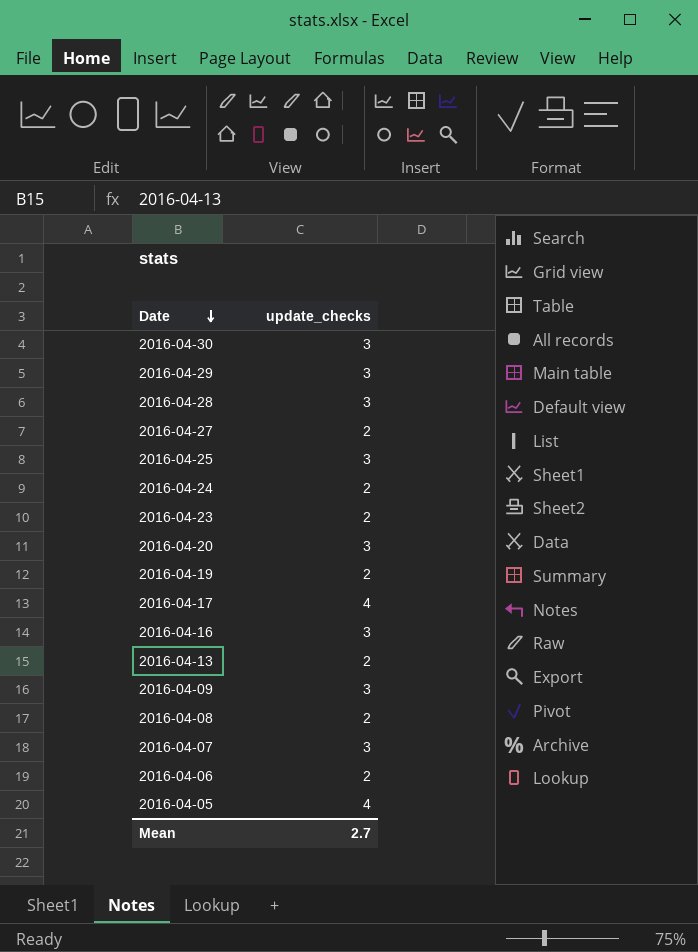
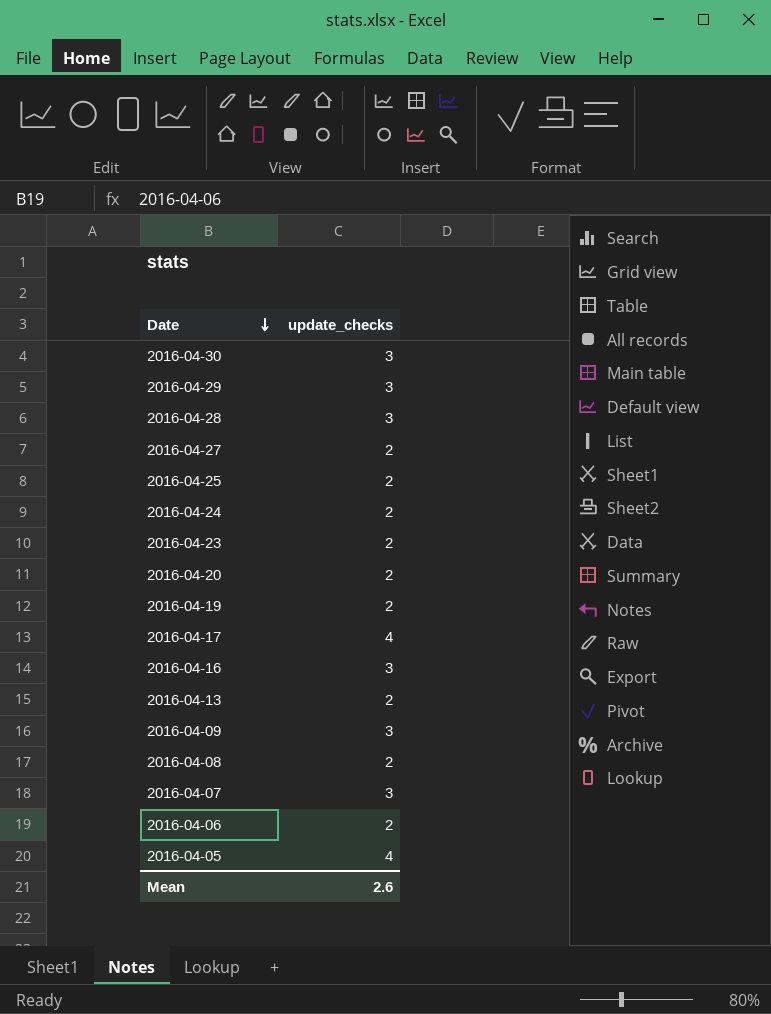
2016-04-25 | update_checks: 3 -> 2
2016-04-20 | update_checks: 3 -> 2
Mean | update_checks: 2.7 -> 2.6

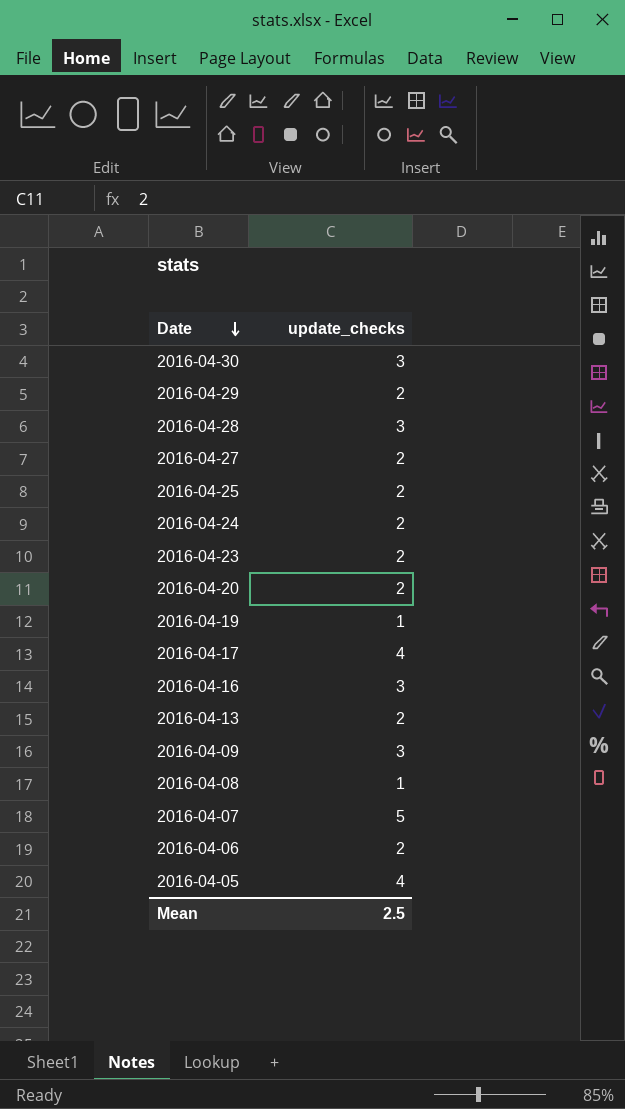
2016-04-29 | update_checks: 3 -> 2
2016-04-19 | update_checks: 2 -> 1
2016-04-08 | update_checks: 2 -> 1
2016-04-07 | update_checks: 3 -> 5
Mean | update_checks: 2.6 -> 2.5

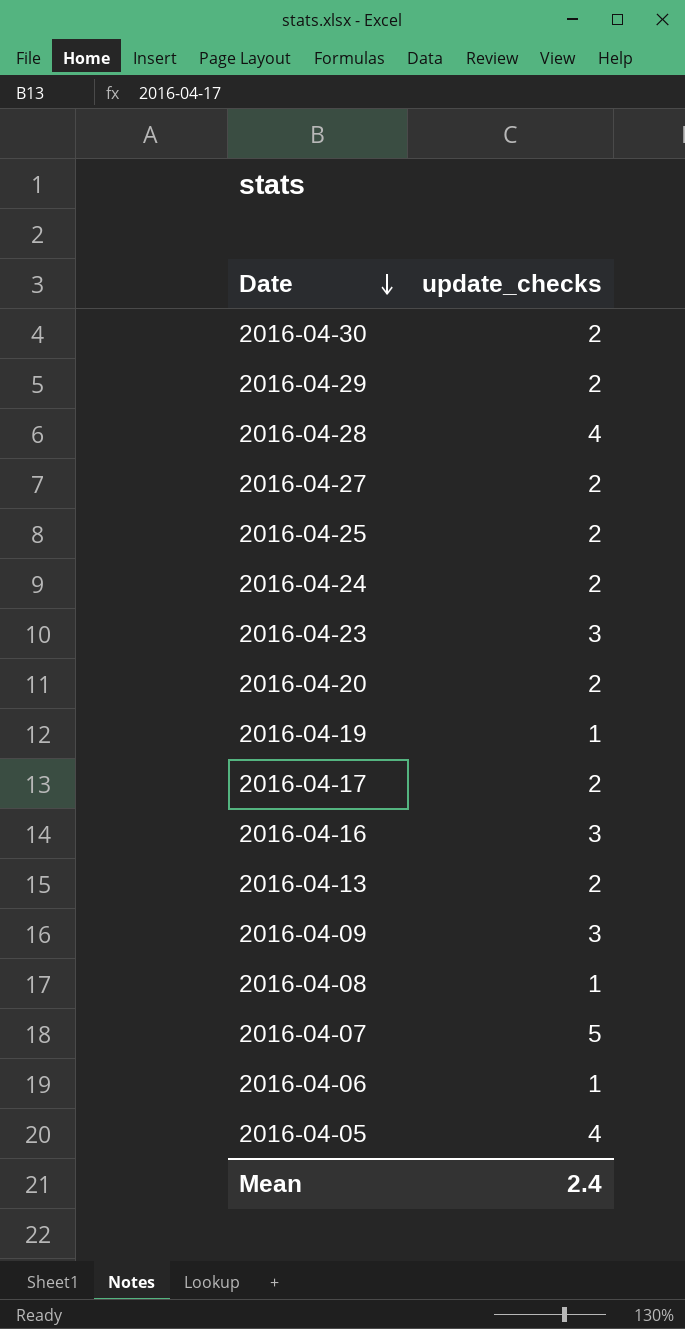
2016-04-30 | update_checks: 3 -> 2
2016-04-28 | update_checks: 3 -> 4
2016-04-23 | update_checks: 2 -> 3
2016-04-17 | update_checks: 4 -> 2
2016-04-06 | update_checks: 2 -> 1
Mean | update_checks: 2.5 -> 2.4

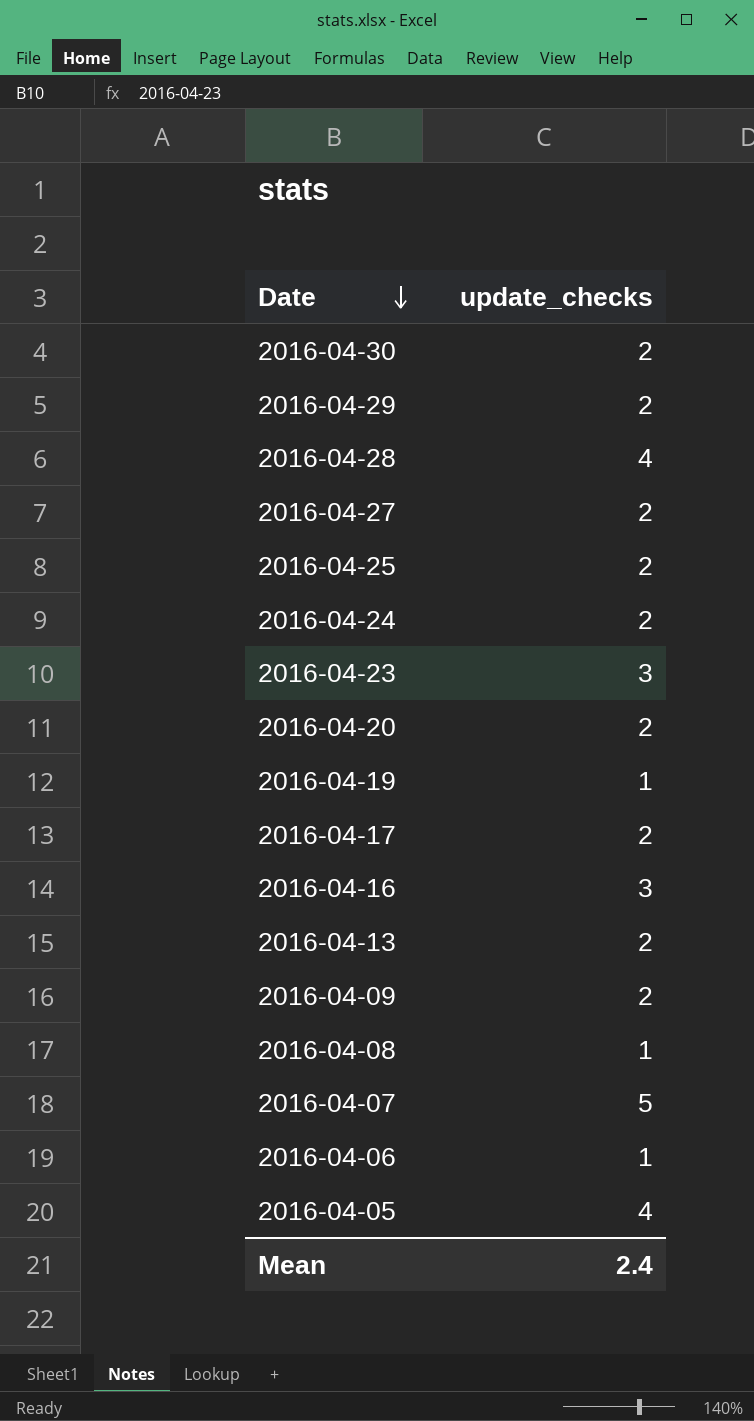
2016-04-09 | update_checks: 3 -> 2

